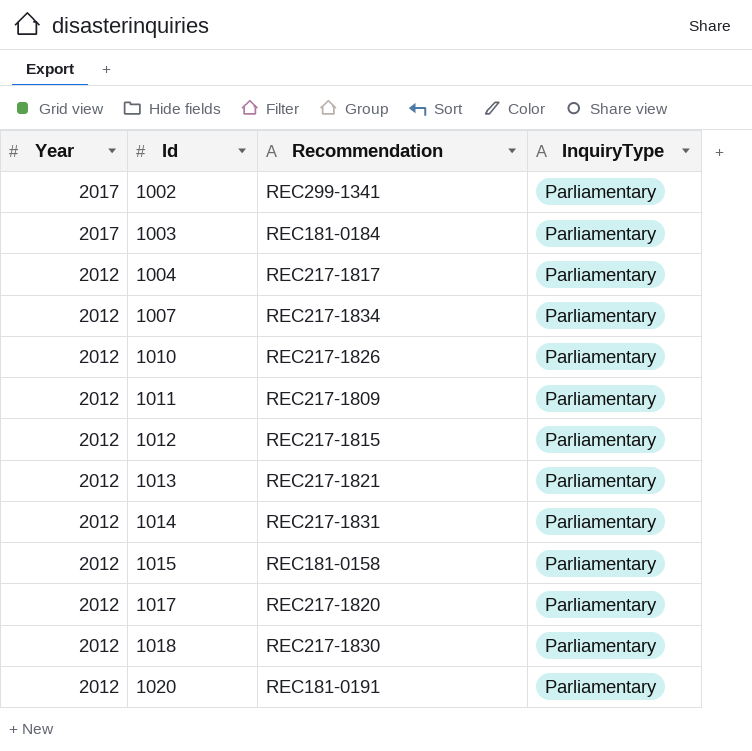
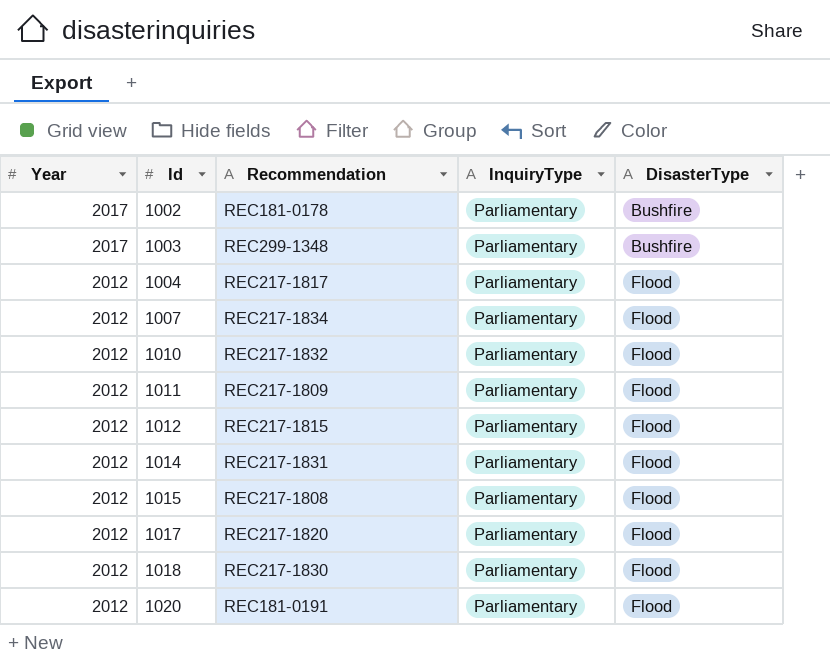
column DisasterType | position: none -> 5
row 1013: 2012 | REC217-1821 | Parliamentary -> none
1002 | Recommendation: REC299-1341 -> REC181-0178
1003 | Recommendation: REC181-0184 -> REC299-1348
1010 | Recommendation: REC217-1826 -> REC217-1832
1015 | Recommendation: REC181-0158 -> REC217-1808

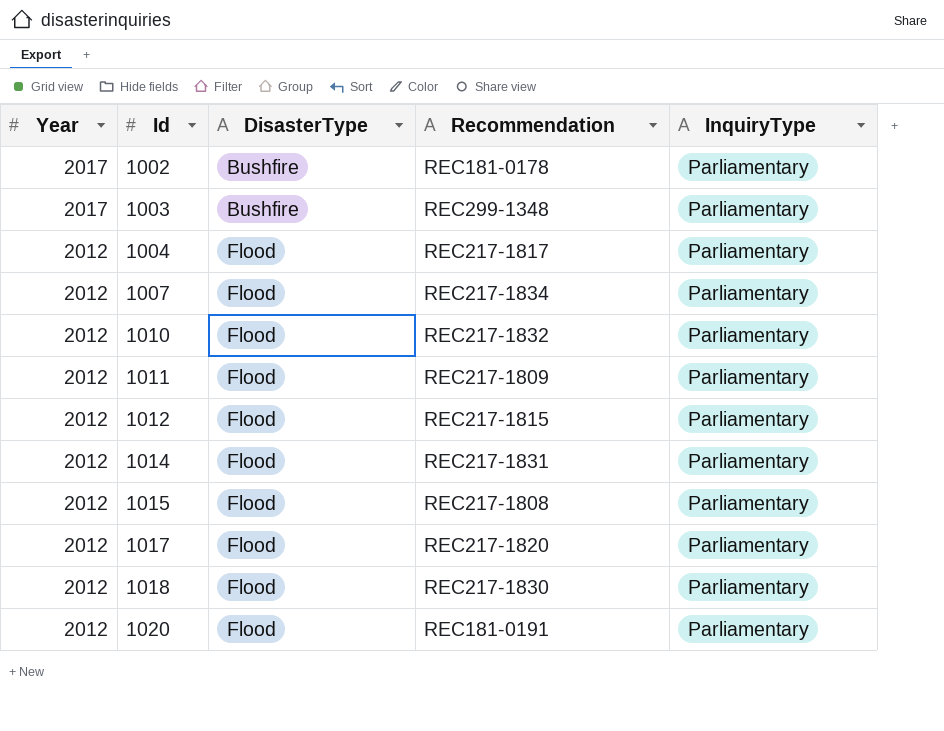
column DisasterType | position: 5 -> 3

